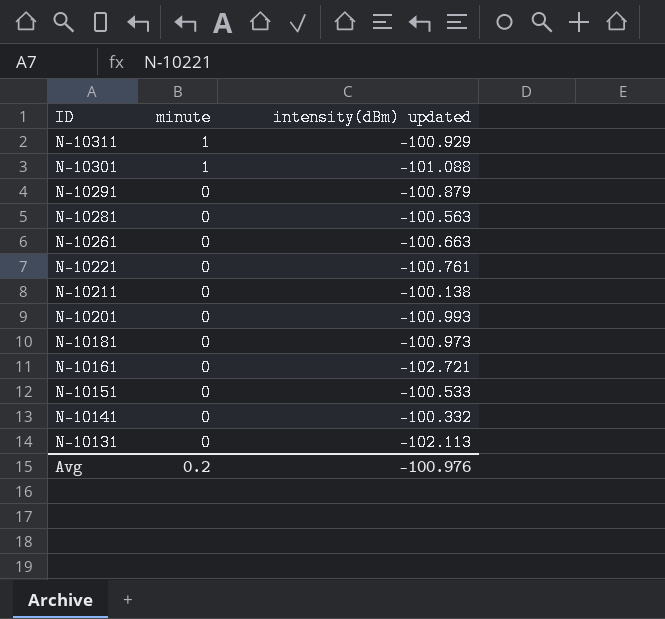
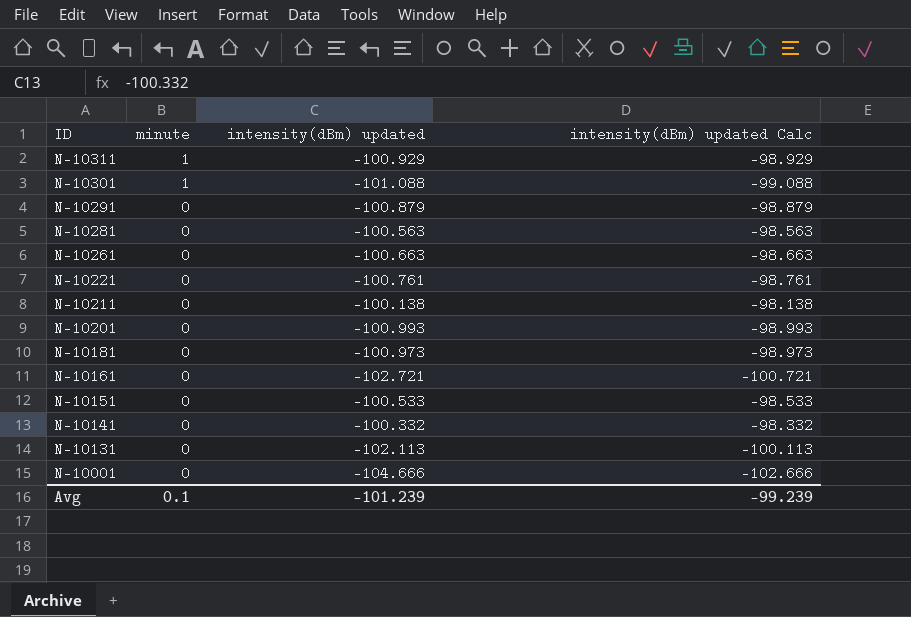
column intensity(dBm) updated Calc | formula: none -> [intensity(dBm) updated] + 2
row N-10001: none -> 0 | -104.666 | -102.666
Avg | minute: 0.2 -> 0.1
Avg | intensity(dBm) updated: -100.976 -> -101.239

